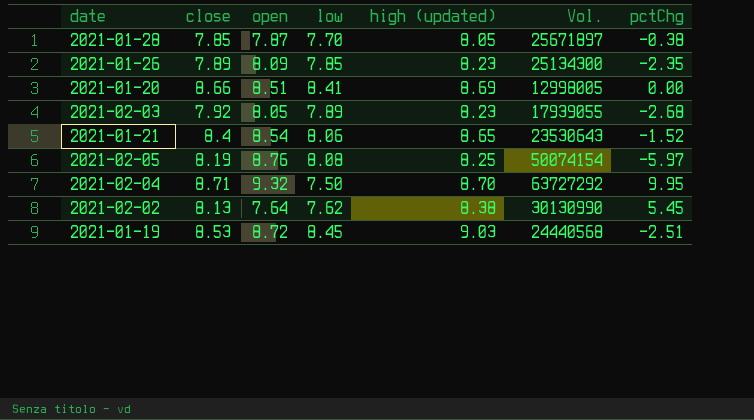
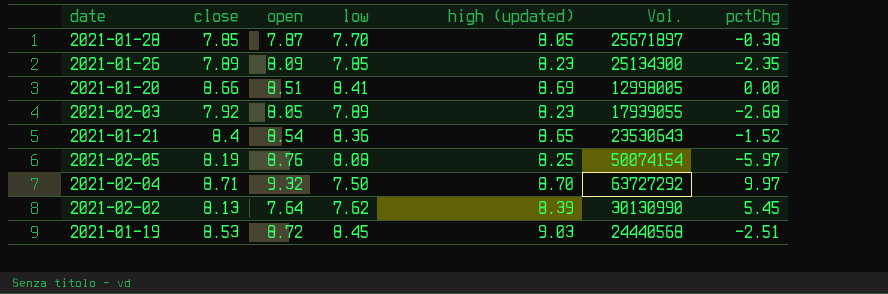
2021-01-21 | low: 8.06 -> 8.36
2021-02-04 | pctChg: 9.95 -> 9.97
2021-02-02 | high (updated): 8.38 -> 8.39

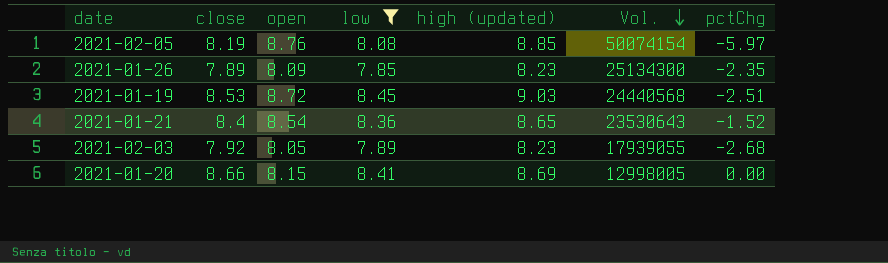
filter: none -> low >= 7.85
row order: none -> Vol. descending
2021-02-05 | high (updated): 8.25 -> 8.85
2021-01-20 | open: 8.51 -> 8.15

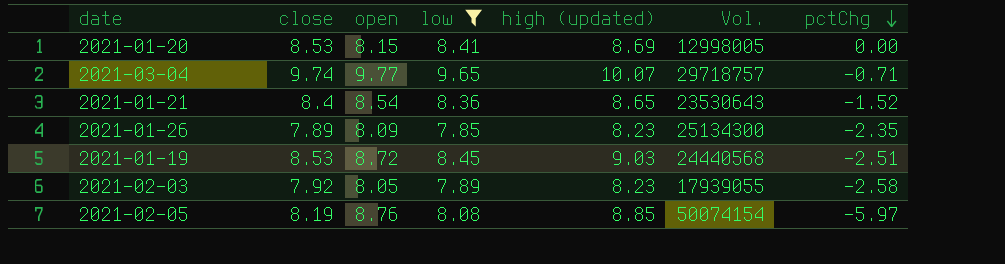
row order: Vol. descending -> pctChg descending
2021-01-20 | close: 8.66 -> 8.53
row 2021-03-04: none -> 9.74 | 9.77 | 9.65 | 10.07 | 29718757 | -0.71
2021-02-03 | pctChg: -2.68 -> -2.58

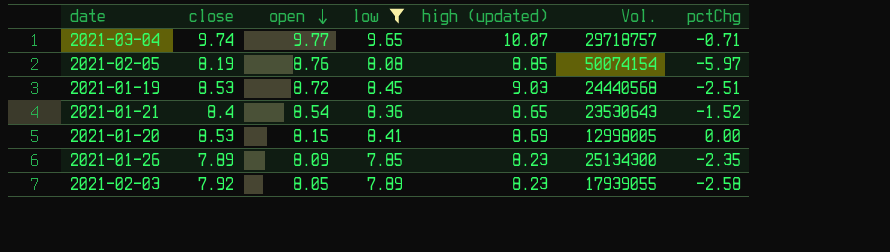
row order: pctChg descending -> open descending

